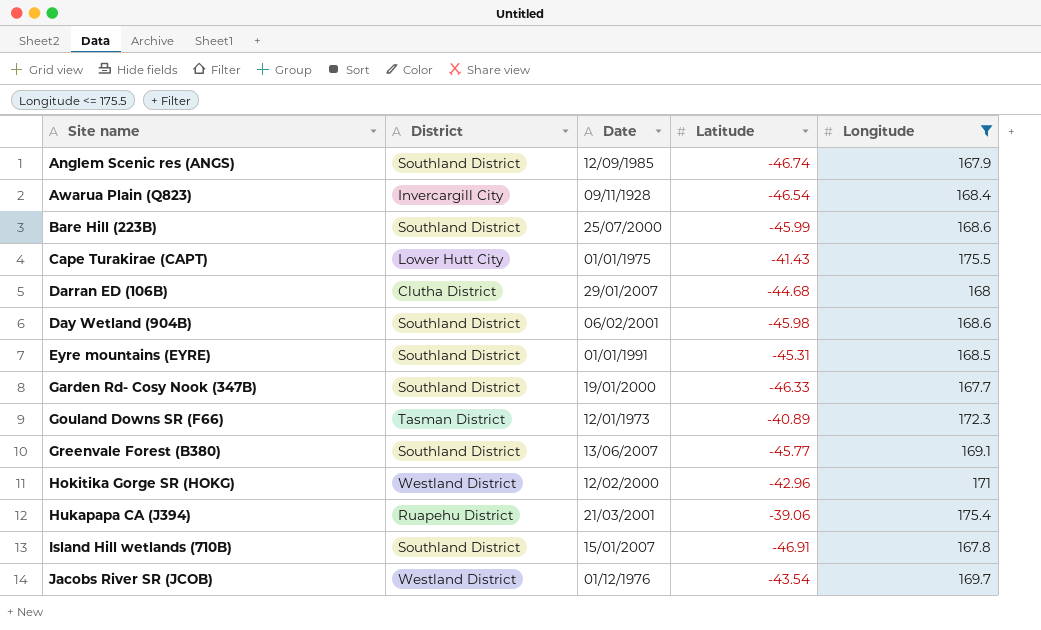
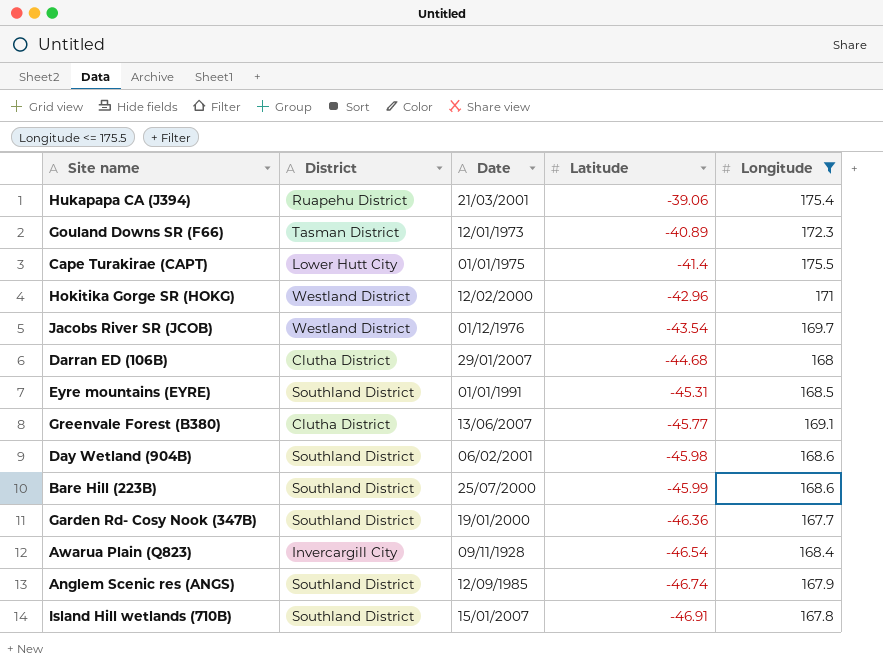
row order: Site name ascending -> Latitude descending
Cape Turakirae (CAPT) | Latitude: -41.43 -> -41.4
Greenvale Forest (B380) | District: Southland District -> Clutha District
Garden Rd- Cosy Nook (347B) | Latitude: -46.33 -> -46.36

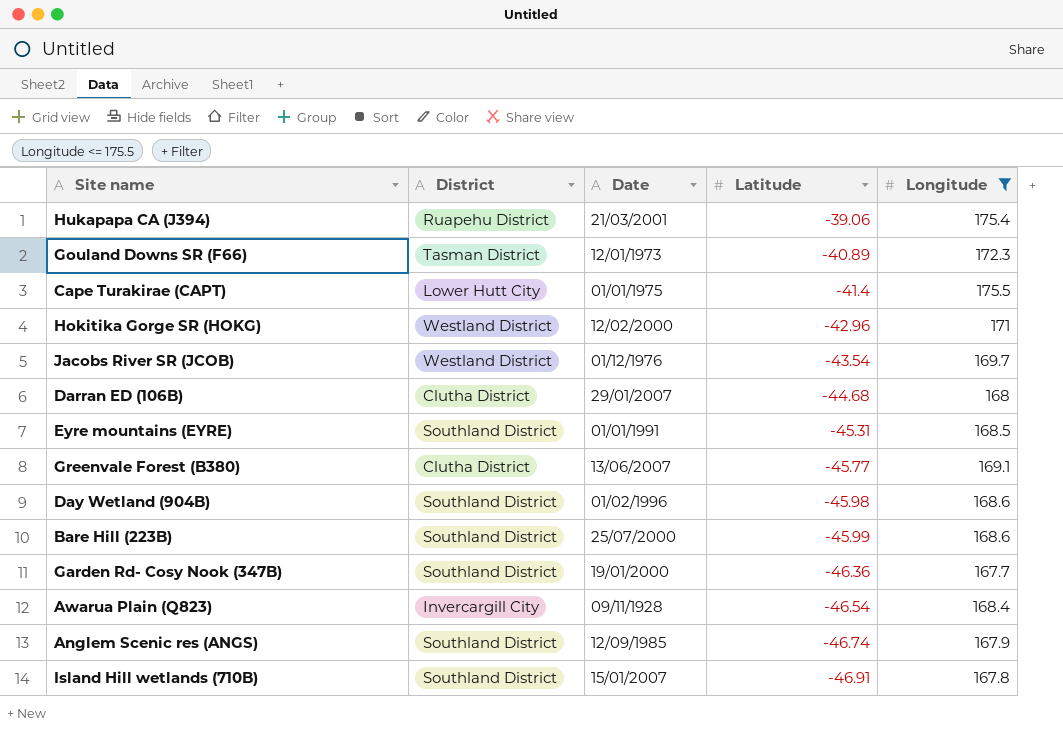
Day Wetland (904B) | Date: 06/02/2001 -> 01/02/1996

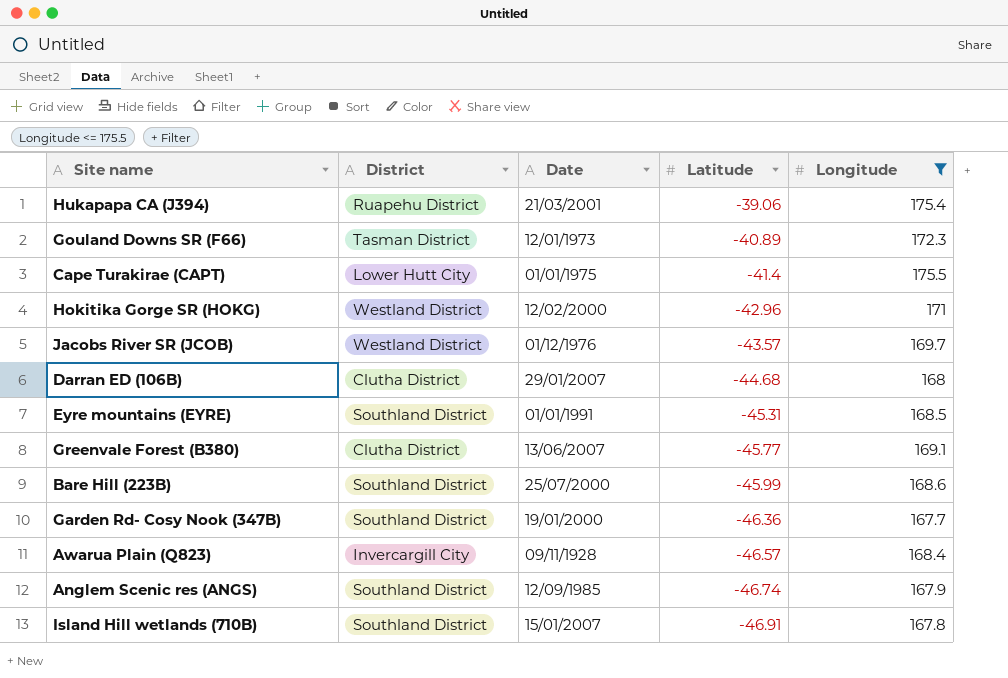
row Day Wetland (904B): Southland District | 01/02/1996 | -45.98 | 168.6 -> none
Jacobs River SR (JCOB) | Latitude: -43.54 -> -43.57
Awarua Plain (Q823) | Latitude: -46.54 -> -46.57

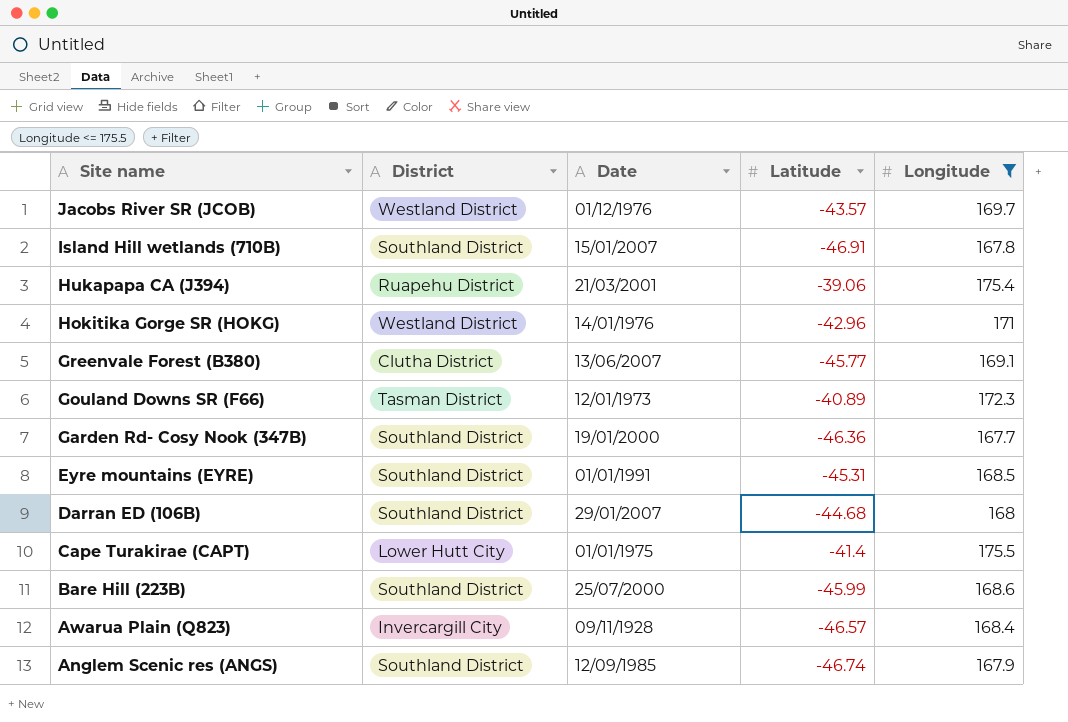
row order: Latitude descending -> Site name descending
Hokitika Gorge SR (HOKG) | Date: 12/02/2000 -> 14/01/1976
Darran ED (106B) | District: Clutha District -> Southland District

